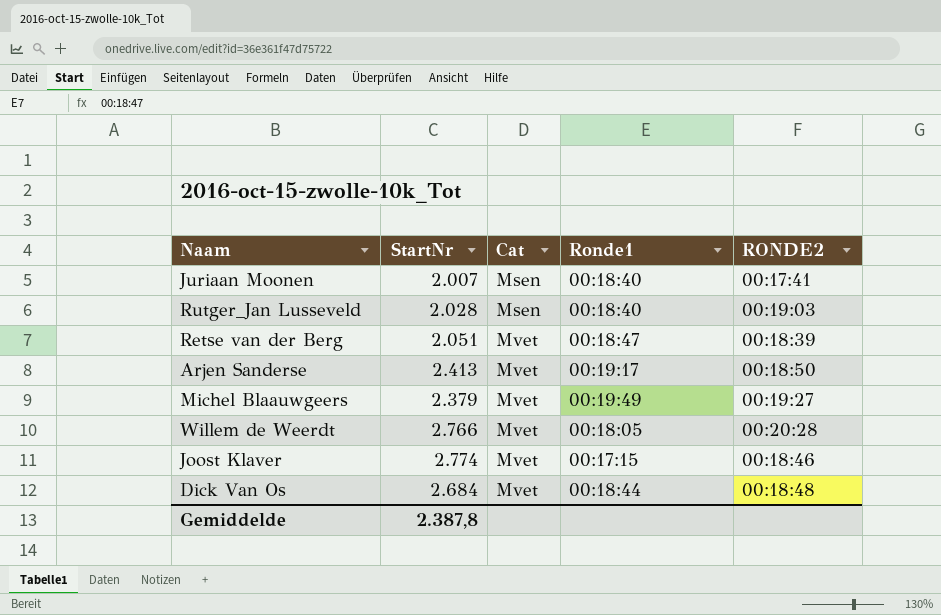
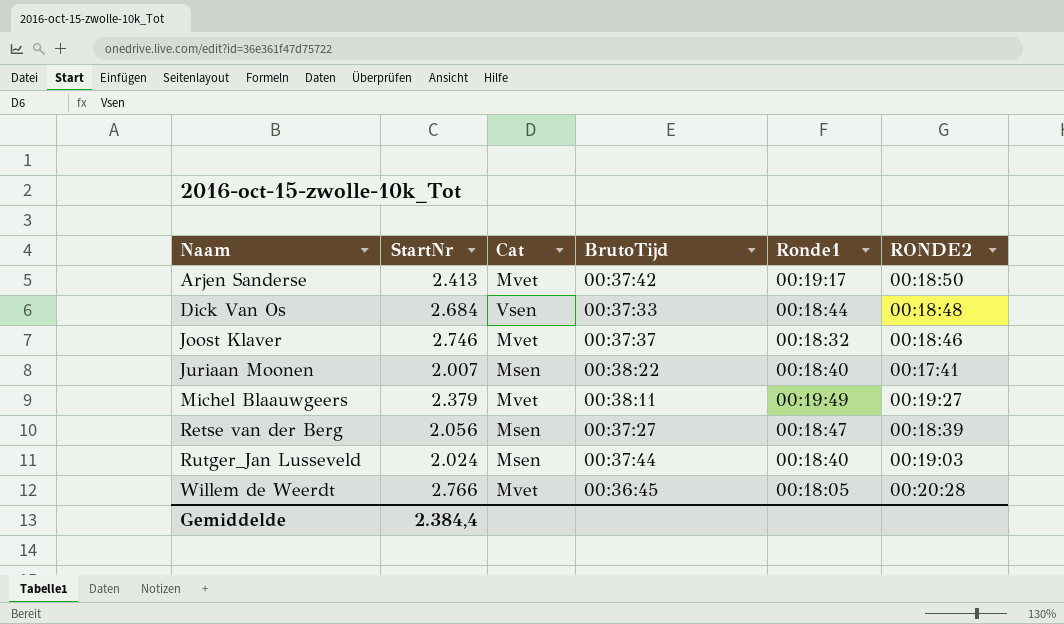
row order: Cat ascending -> Naam ascending
column BrutoTijd | position: none -> 4
Dick Van Os | Cat: Mvet -> Vsen
Joost Klaver | StartNr: 2.774 -> 2.746
Joost Klaver | Ronde1: 00:17:15 -> 00:18:32
Retse van der Berg | StartNr: 2.051 -> 2.056
Retse van der Berg | Cat: Mvet -> Msen
Rutger_Jan Lusseveld | StartNr: 2.028 -> 2.024
Gemiddelde | StartNr: 2.387,8 -> 2.384,4

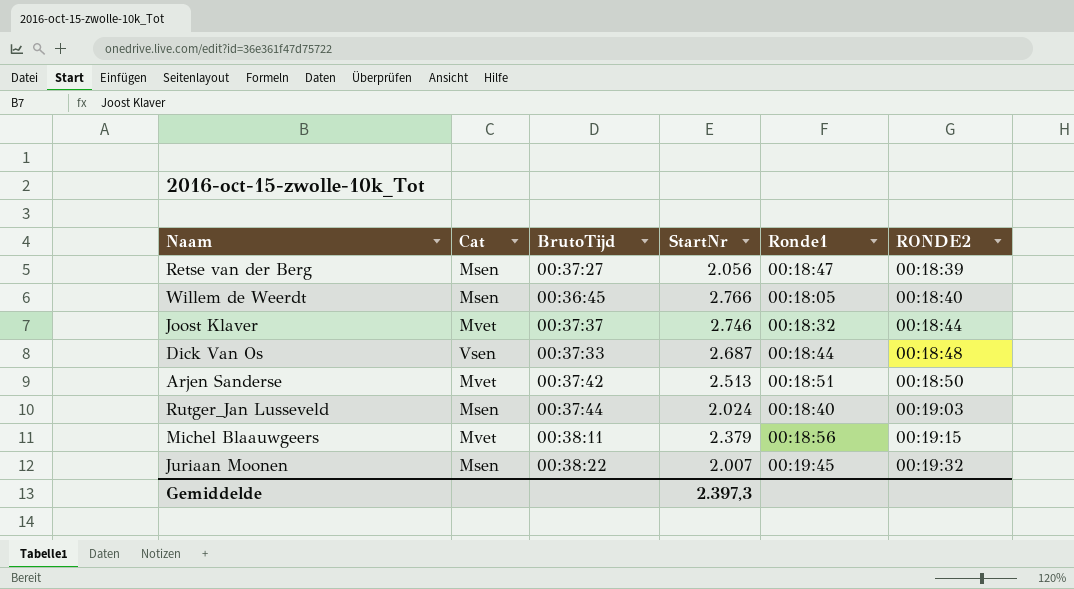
row order: Naam ascending -> RONDE2 ascending
column StartNr | position: 2 -> 4
Willem de Weerdt | Cat: Mvet -> Msen
Willem de Weerdt | RONDE2: 00:20:28 -> 00:18:40
Joost Klaver | RONDE2: 00:18:46 -> 00:18:44
Dick Van Os | StartNr: 2.684 -> 2.687
Arjen Sanderse | StartNr: 2.413 -> 2.513
Arjen Sanderse | Ronde1: 00:19:17 -> 00:18:51
Michel Blaauwgeers | Ronde1: 00:19:49 -> 00:18:56
Michel Blaauwgeers | RONDE2: 00:19:27 -> 00:19:15
Juriaan Moonen | Ronde1: 00:18:40 -> 00:19:45
Juriaan Moonen | RONDE2: 00:17:41 -> 00:19:32
Gemiddelde | StartNr: 2.384,4 -> 2.397,3

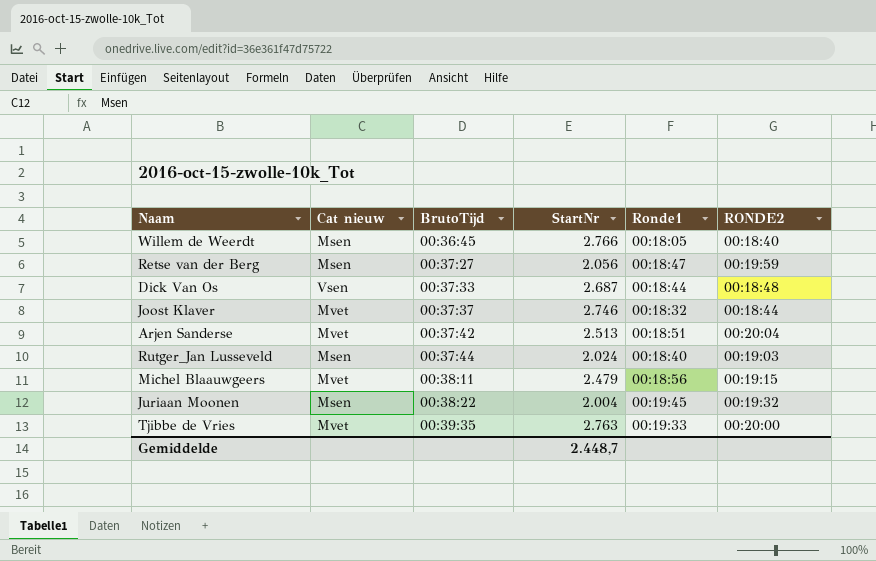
row order: RONDE2 ascending -> BrutoTijd ascending
column name: Cat -> Cat nieuw
Retse van der Berg | RONDE2: 00:18:39 -> 00:19:59
Arjen Sanderse | RONDE2: 00:18:50 -> 00:20:04
Michel Blaauwgeers | StartNr: 2.379 -> 2.479
Juriaan Moonen | StartNr: 2.007 -> 2.004
row Tjibbe de Vries: none -> Mvet | 00:39:35 | 2.763 | 00:19:33 | 00:20:00
Gemiddelde | StartNr: 2.397,3 -> 2.448,7

